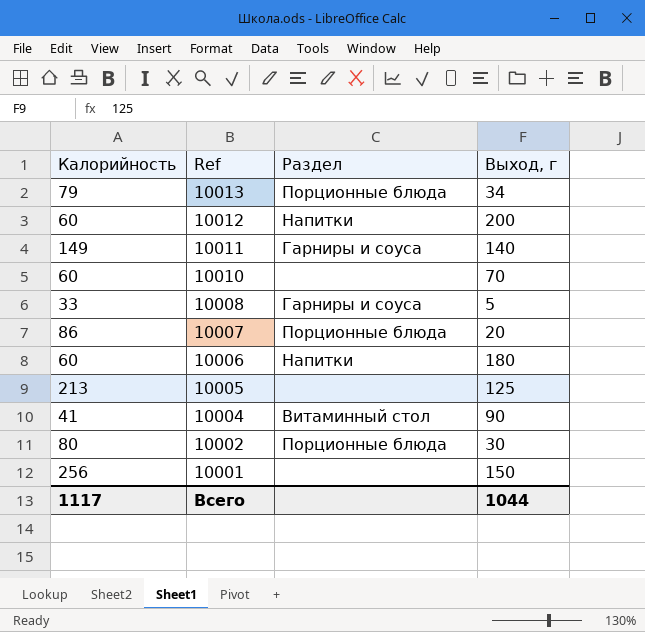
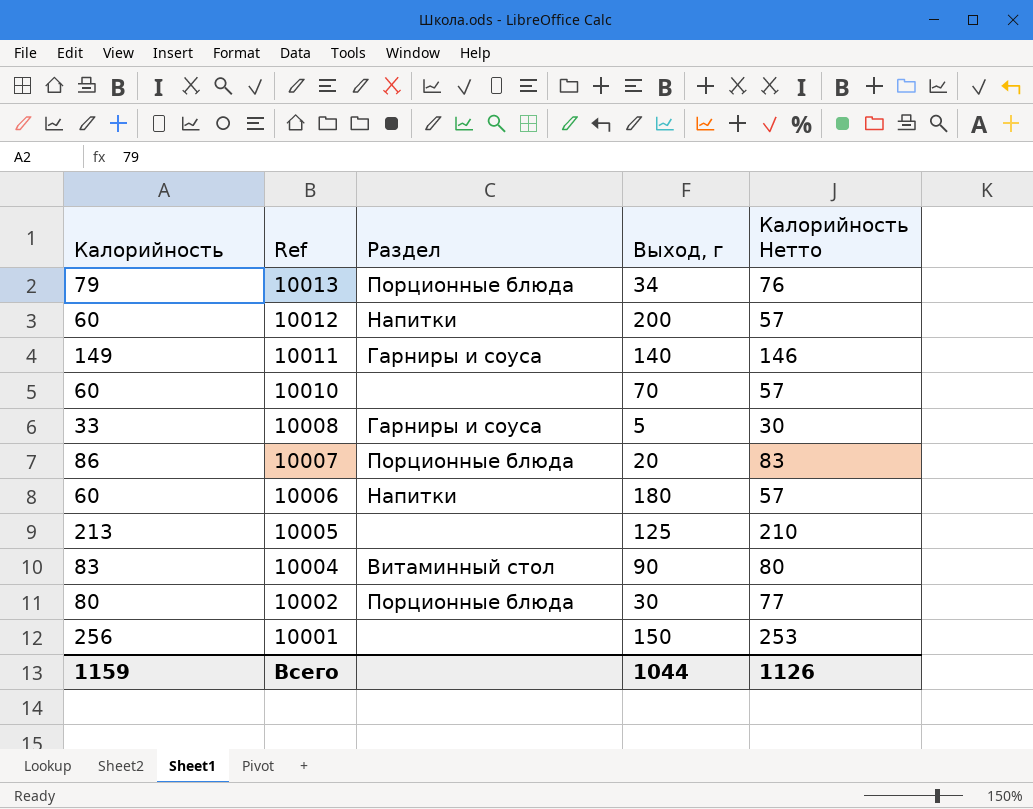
column Калорийность Нетто | formula: none -> [Калорийность] - 3
10004 | Калорийность: 41 -> 83
Всего | Калорийность: 1117 -> 1159

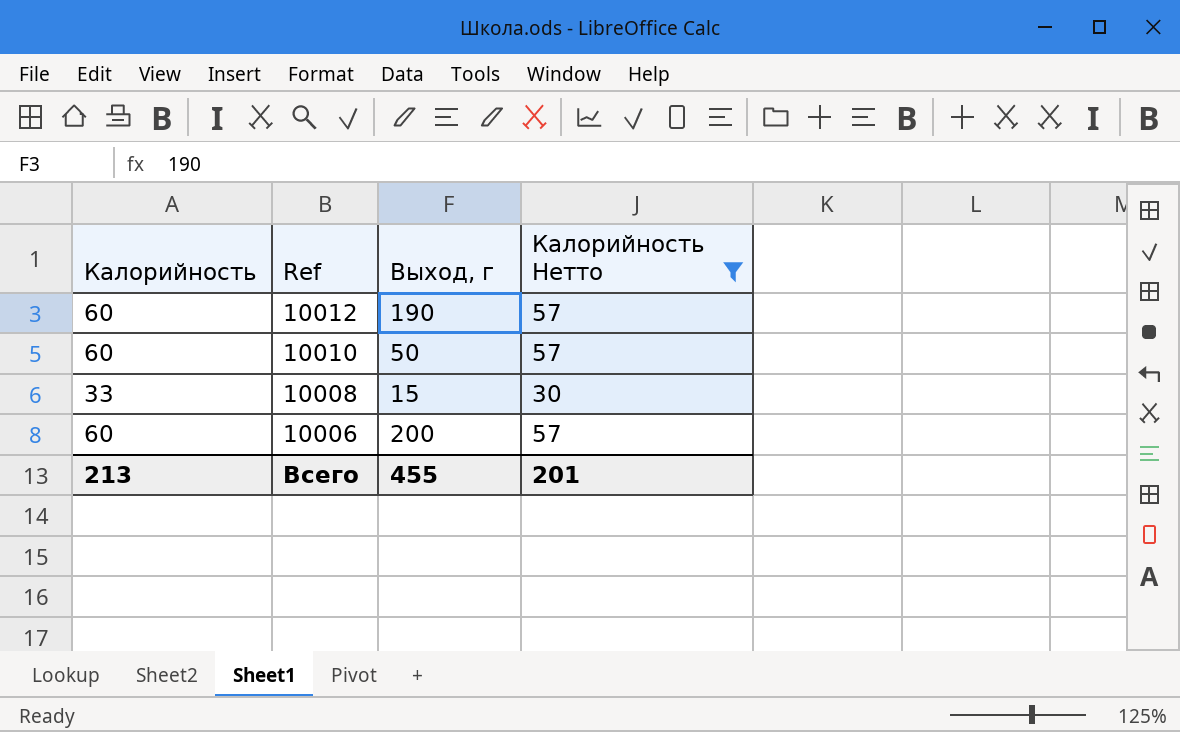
filter: none -> Калорийность Нетто <= 57
column Раздел | position: 3 -> none
10012 | Выход, г: 200 -> 190
10010 | Выход, г: 70 -> 50
10008 | Выход, г: 5 -> 15
10006 | Выход, г: 180 -> 200
Всего | Калорийность: 1159 -> 213
Всего | Выход, г: 1044 -> 455
Всего | Калорийность Нетто: 1126 -> 201

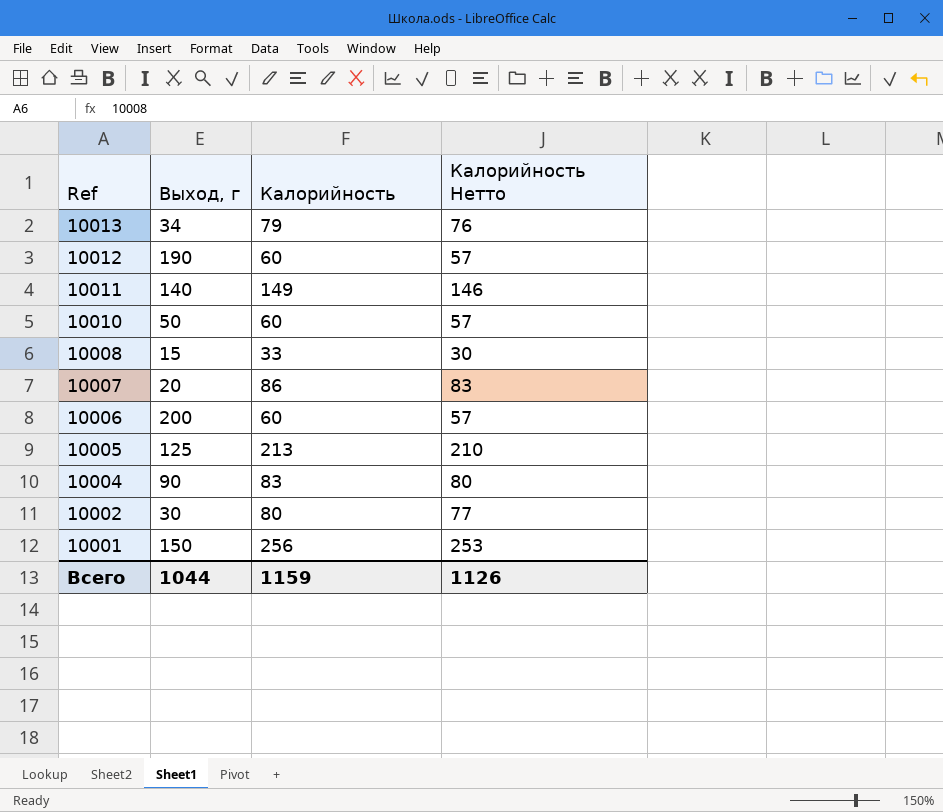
filter: Калорийность Нетто <= 57 -> none
column Калорийность | position: 1 -> 3
Всего | Выход, г: 455 -> 1044
Всего | Калорийность: 213 -> 1159
Всего | Калорийность Нетто: 201 -> 1126

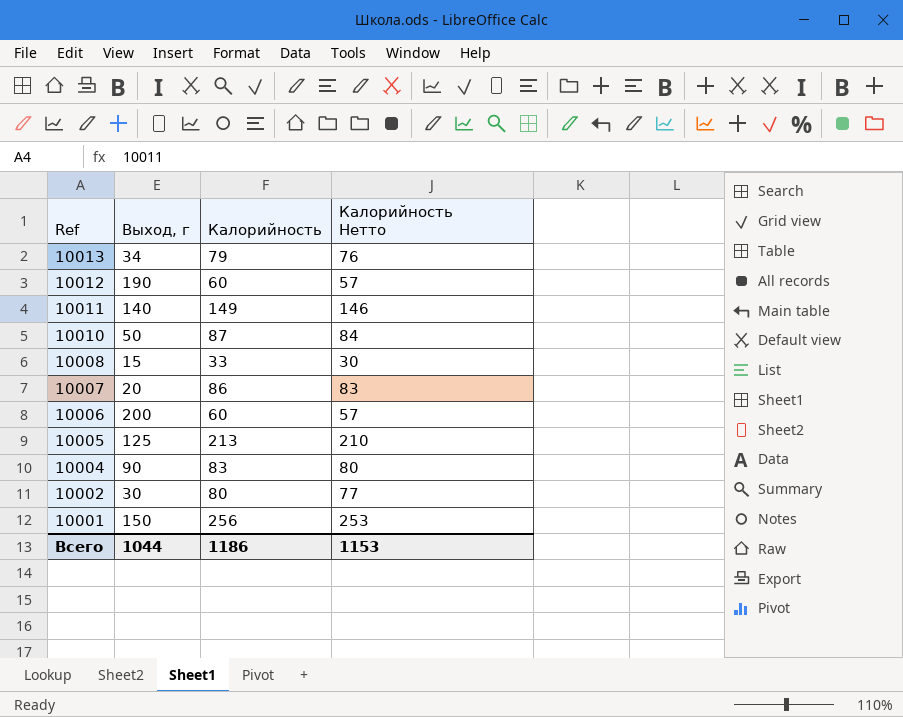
10010 | Калорийность: 60 -> 87
10010 | Калорийность Нетто: 57 -> 84
Всего | Калорийность: 1159 -> 1186
Всего | Калорийность Нетто: 1126 -> 1153

